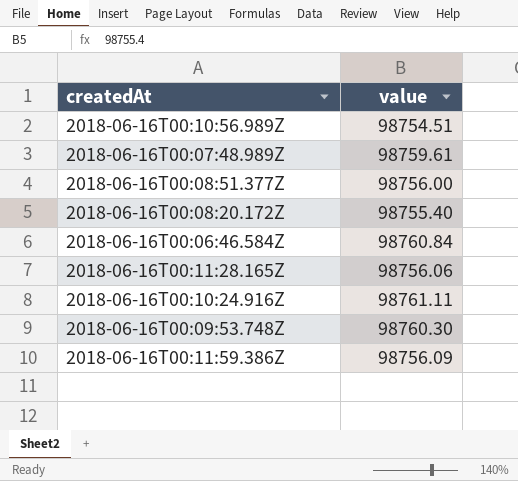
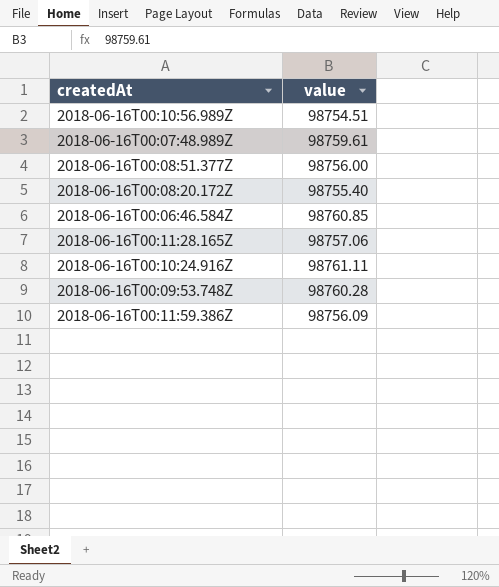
2018-06-16T00:06:46.584Z | value: 98760.84 -> 98760.85
2018-06-16T00:11:28.165Z | value: 98756.06 -> 98757.06
2018-06-16T00:09:53.748Z | value: 98760.30 -> 98760.28

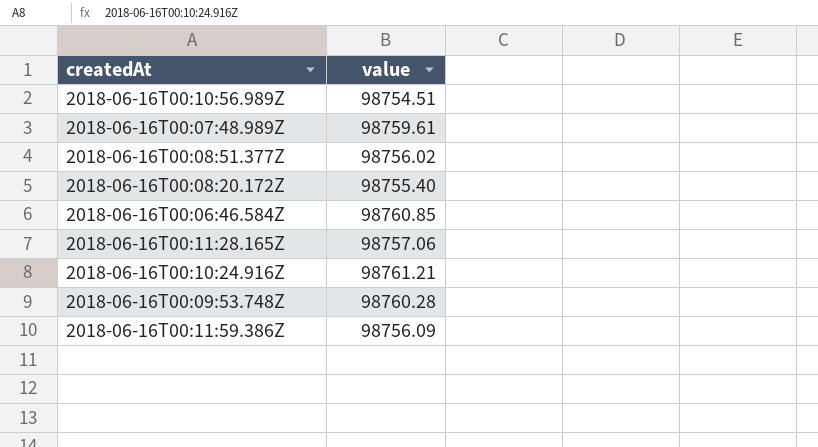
2018-06-16T00:08:51.377Z | value: 98756.00 -> 98756.02
2018-06-16T00:10:24.916Z | value: 98761.11 -> 98761.21

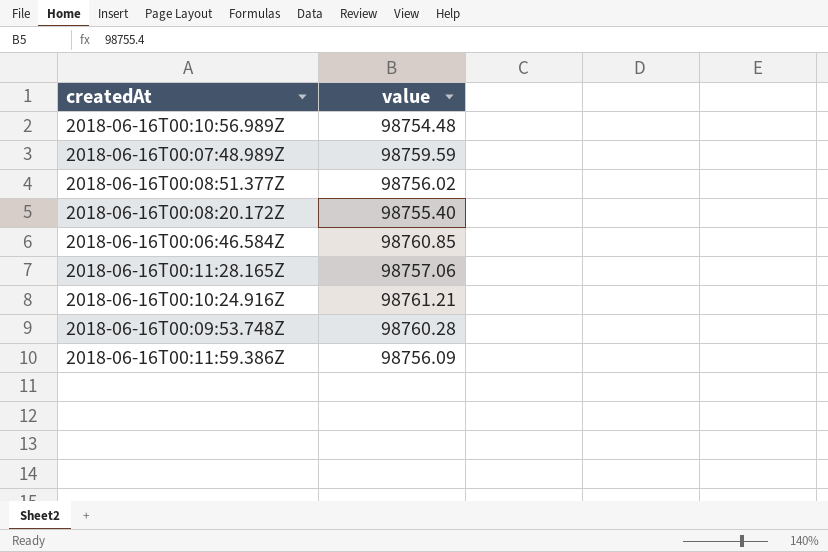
2018-06-16T00:10:56.989Z | value: 98754.51 -> 98754.48
2018-06-16T00:07:48.989Z | value: 98759.61 -> 98759.59

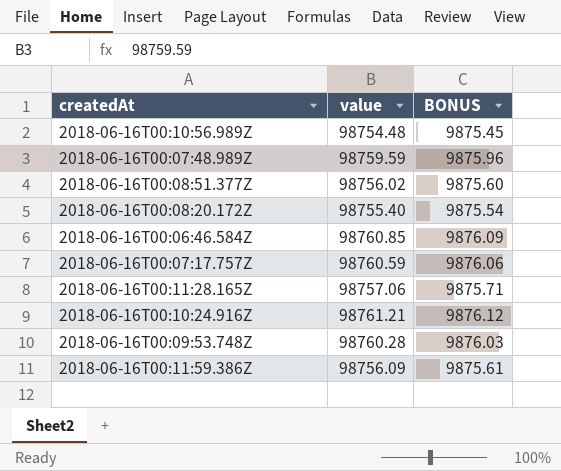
column BONUS | formula: none -> [value] * 0.1
row 2018-06-16T00:07:17.757Z: none -> 98760.59 | 9876.06

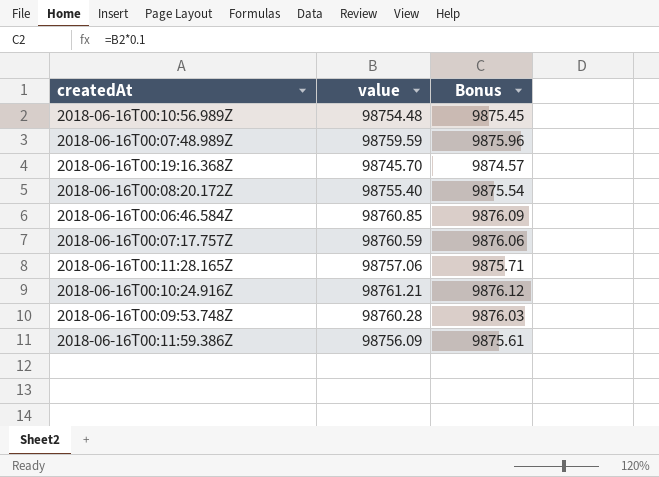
column name: BONUS -> Bonus
row 2018-06-16T00:08:51.377Z: 98756.02 | 9875.60 -> none
row 2018-06-16T00:19:16.368Z: none -> 98745.70 | 9874.57

